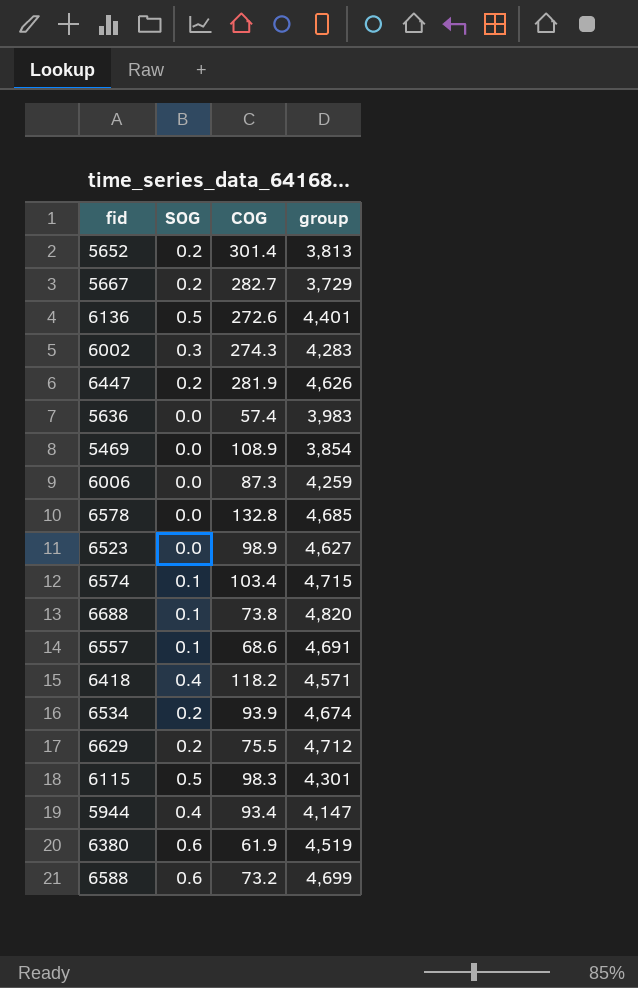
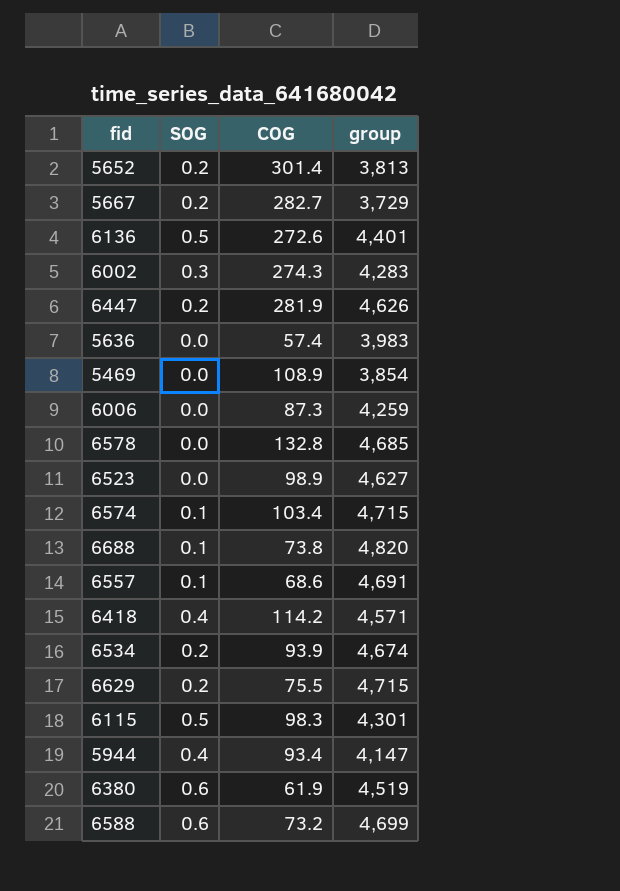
6418 | COG: 118.2 -> 114.2
6629 | group: 4,712 -> 4,715

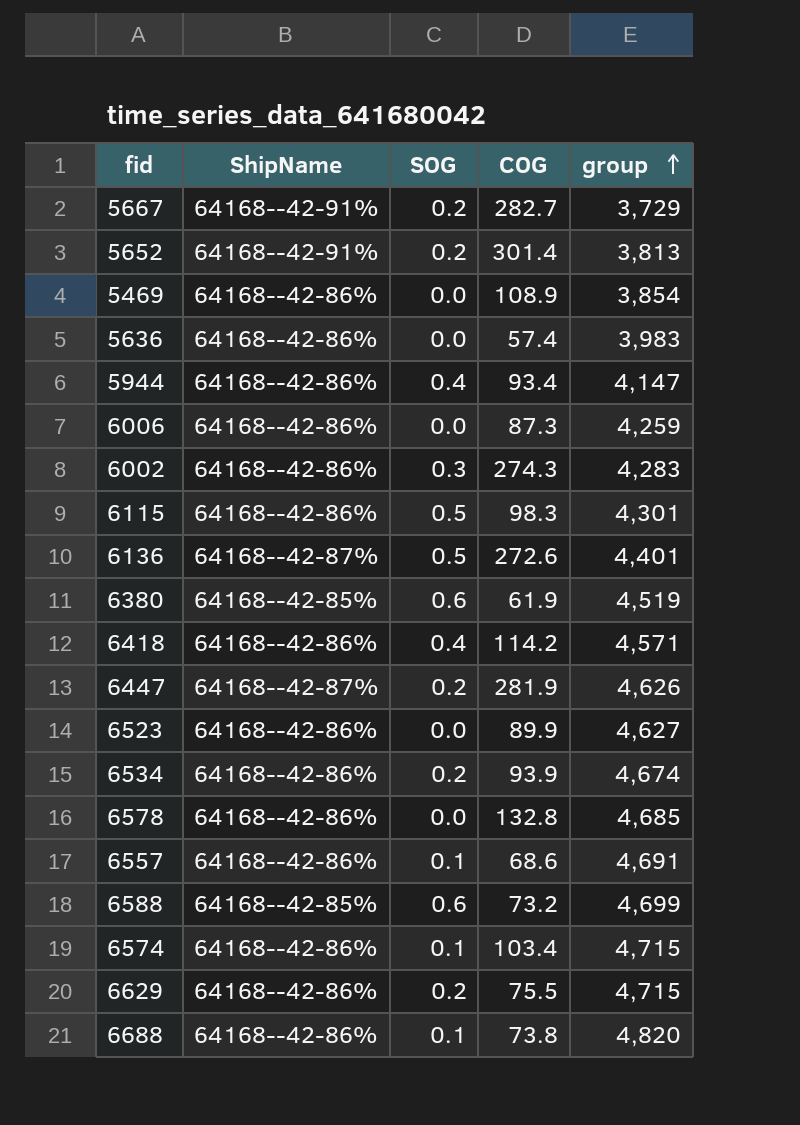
row order: none -> group ascending
column ShipName | position: none -> 2
6523 | COG: 98.9 -> 89.9

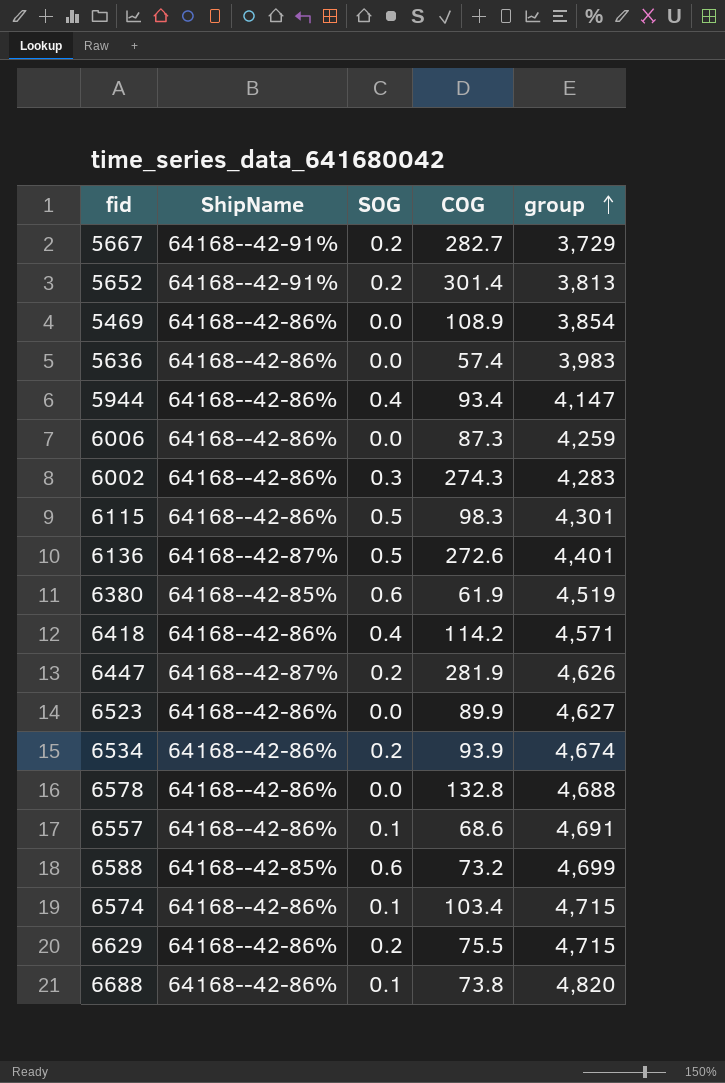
6578 | group: 4,685 -> 4,688

